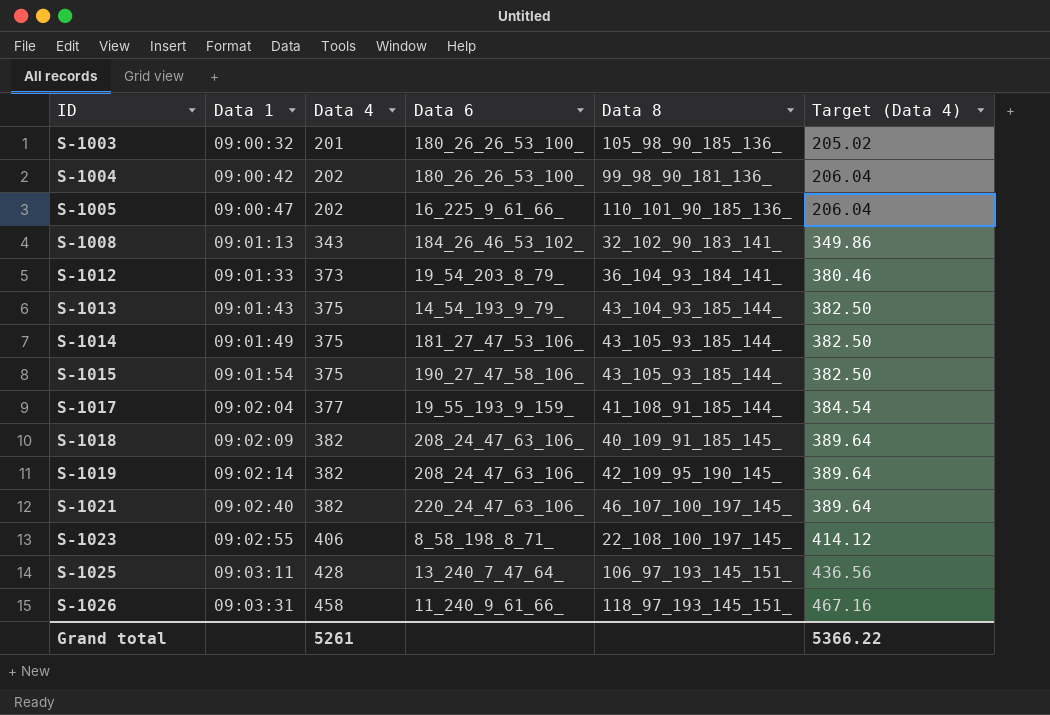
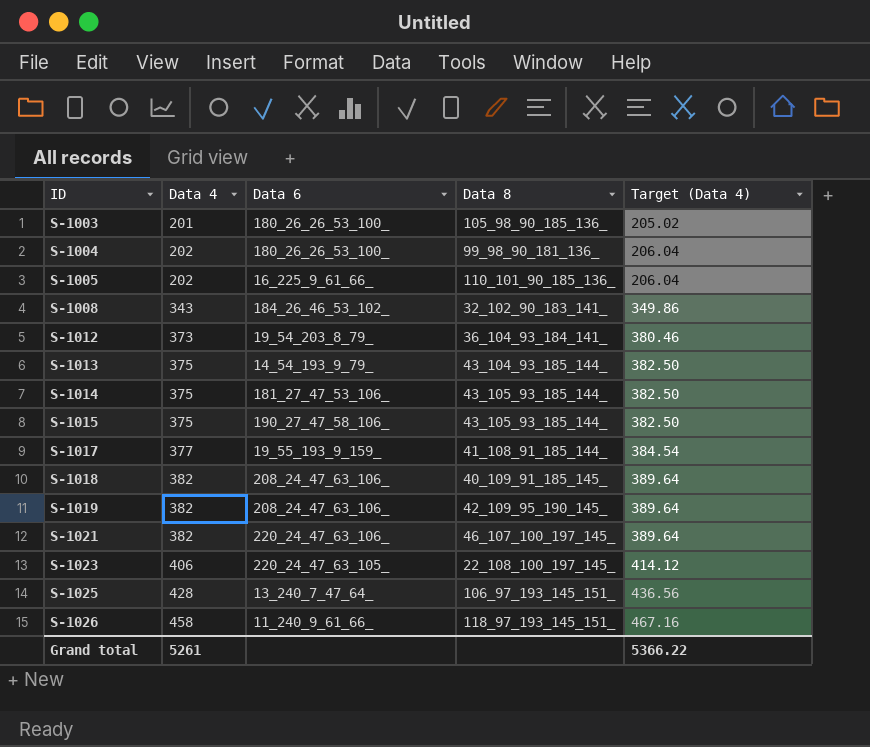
column Data 1 | position: 2 -> none
S-1023 | Data 6: 8_58_198_8_71_ -> 220_24_47_63_105_

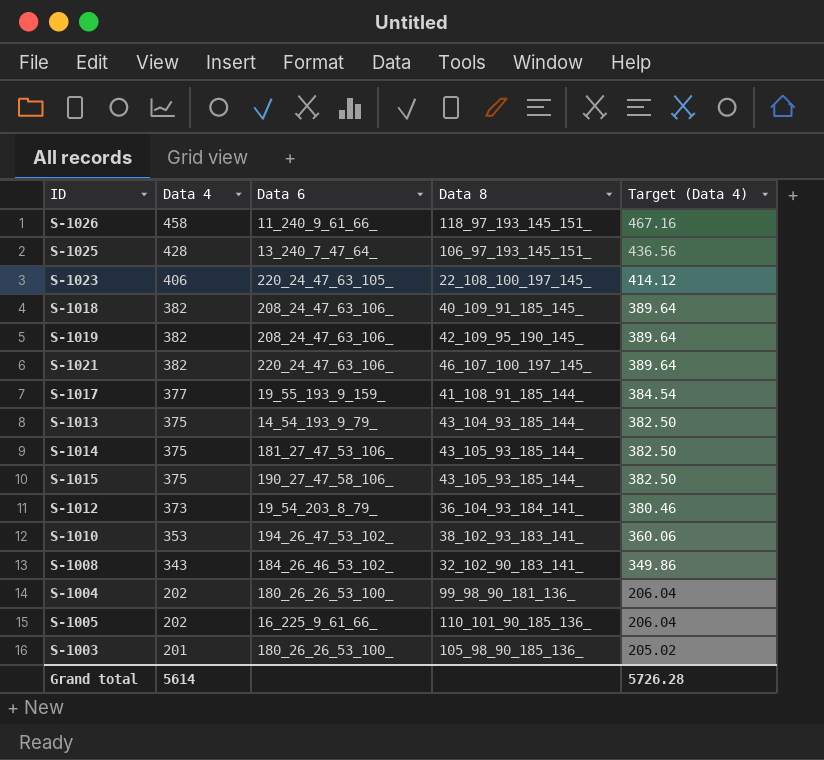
row order: ID ascending -> Data 4 descending
row S-1010: none -> 353 | 194_26_47_53_102_ | 38_102_93_183_141_ | 360.06
Grand total | Data 4: 5261 -> 5614
Grand total | Target (Data 4): 5366.22 -> 5726.28

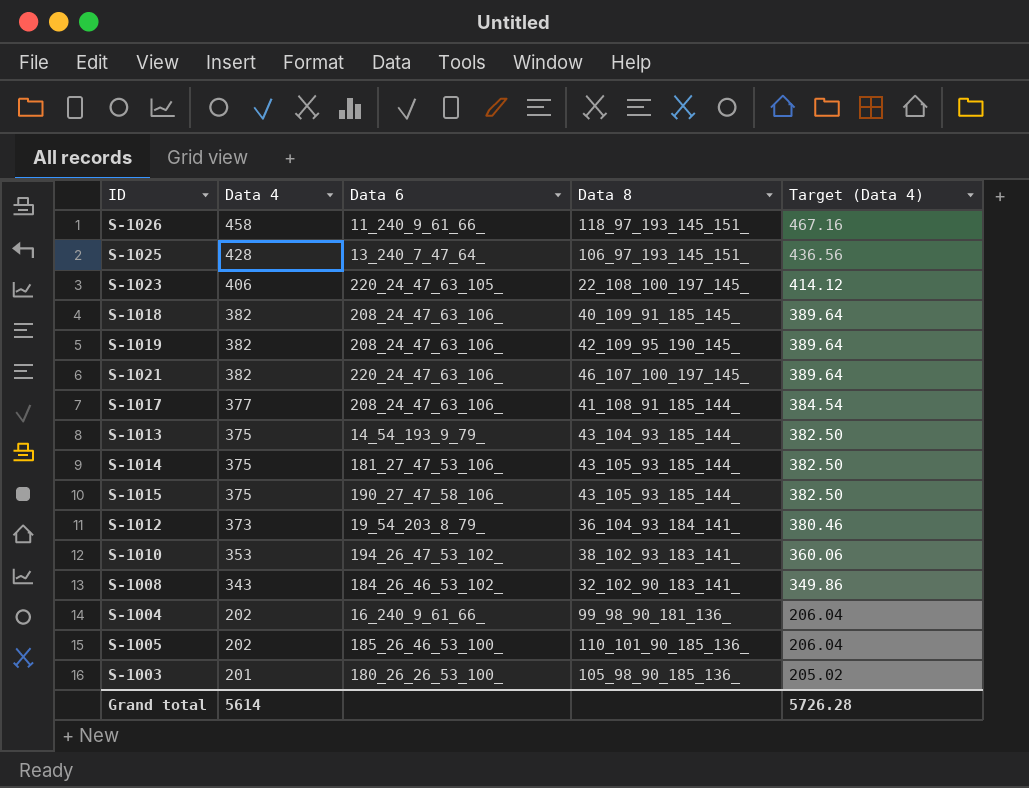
S-1017 | Data 6: 19_55_193_9_159_ -> 208_24_47_63_106_
S-1004 | Data 6: 180_26_26_53_100_ -> 16_240_9_61_66_
S-1005 | Data 6: 16_225_9_61_66_ -> 185_26_46_53_100_

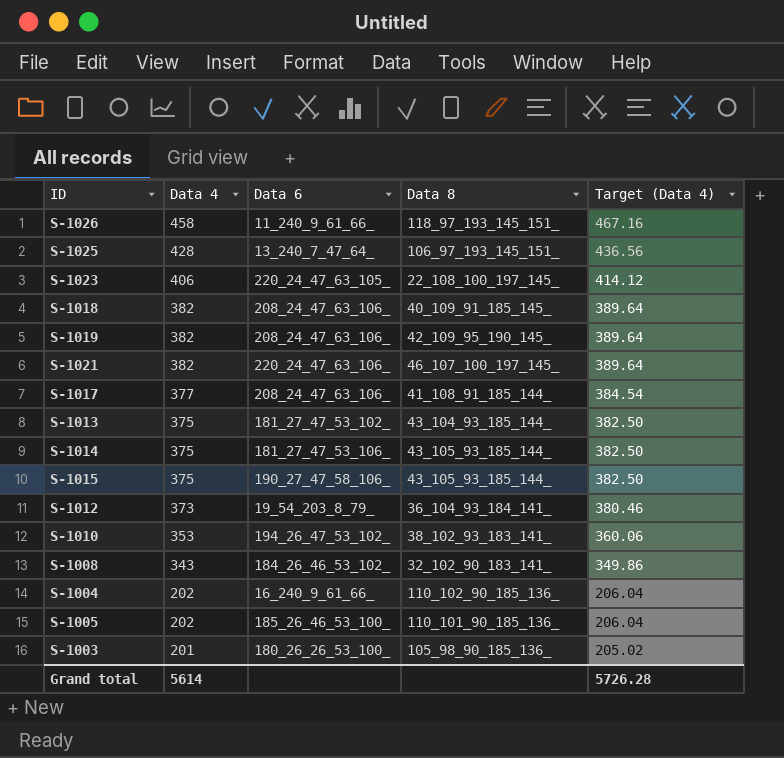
S-1013 | Data 6: 14_54_193_9_79_ -> 181_27_47_53_102_
S-1004 | Data 8: 99_98_90_181_136_ -> 110_102_90_185_136_

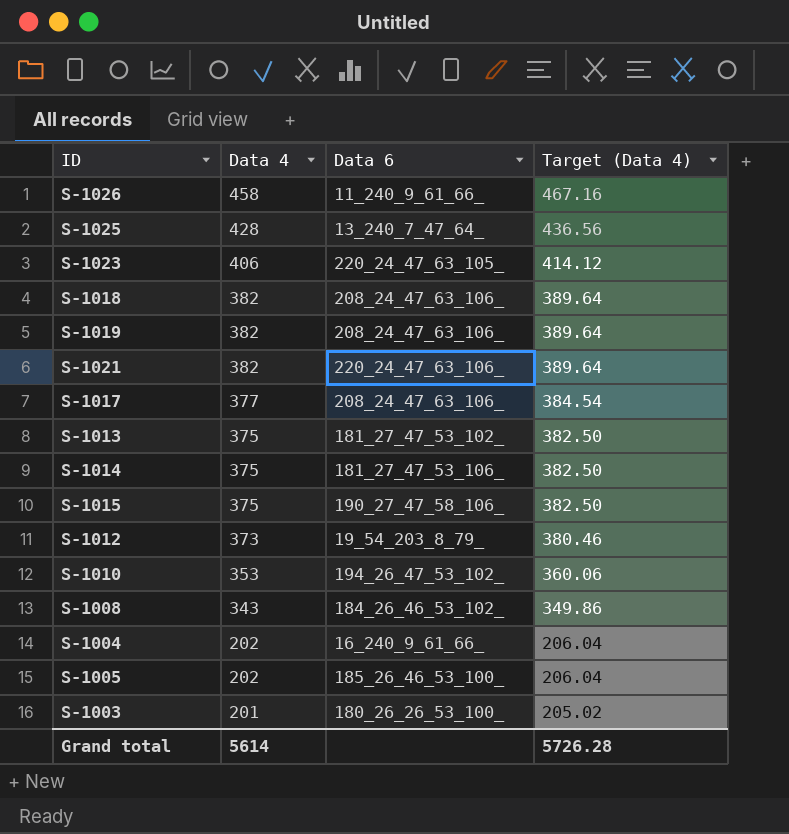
column Data 8 | position: 4 -> none

